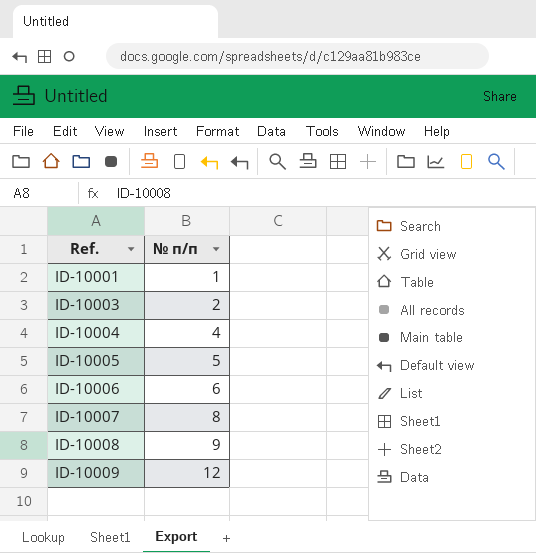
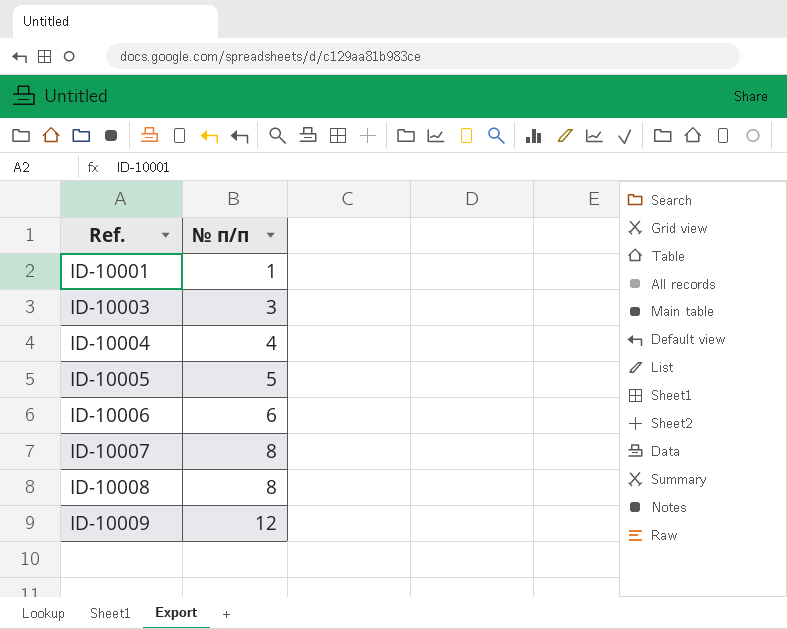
ID-10003 | № п/п: 2 -> 3
ID-10008 | № п/п: 9 -> 8

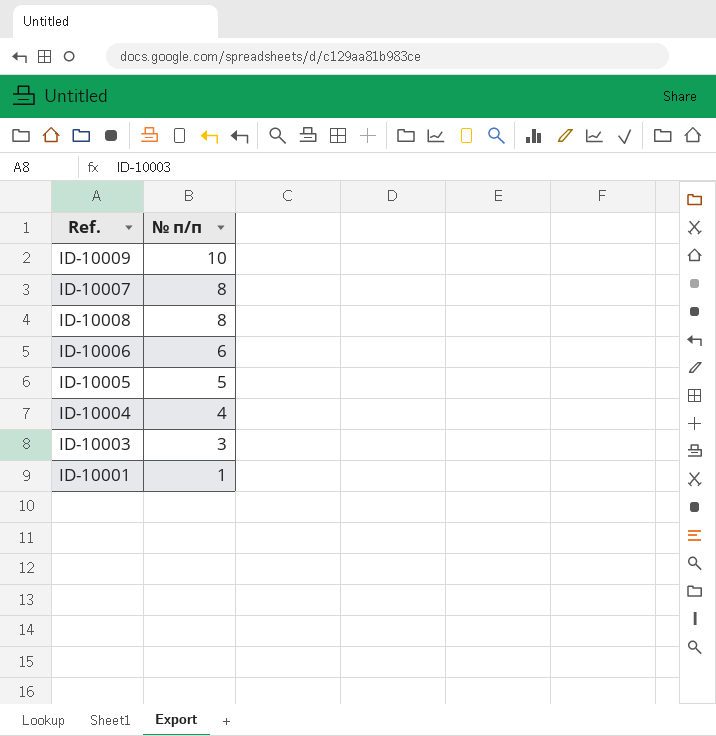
row order: Ref. ascending -> № п/п descending
ID-10009 | № п/п: 12 -> 10

